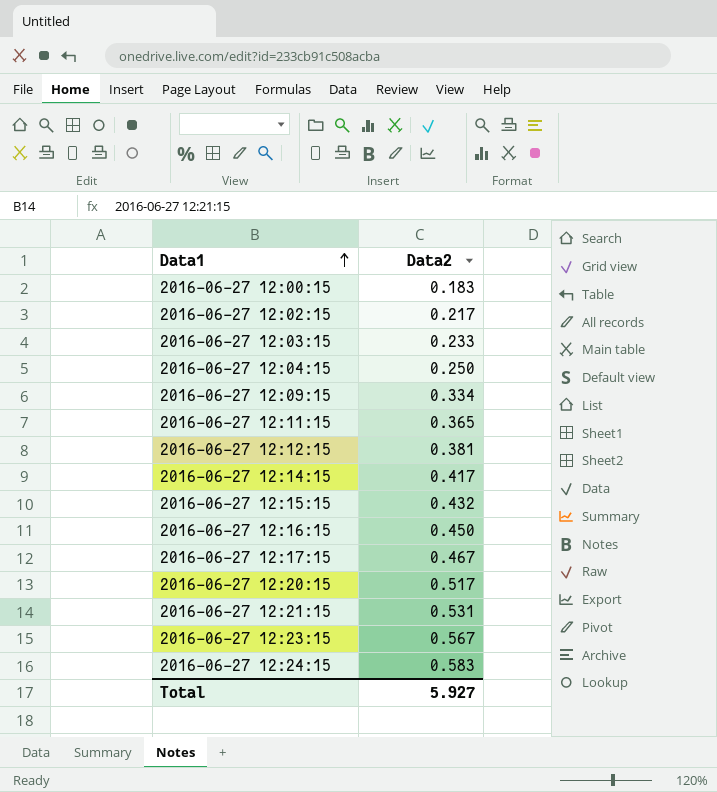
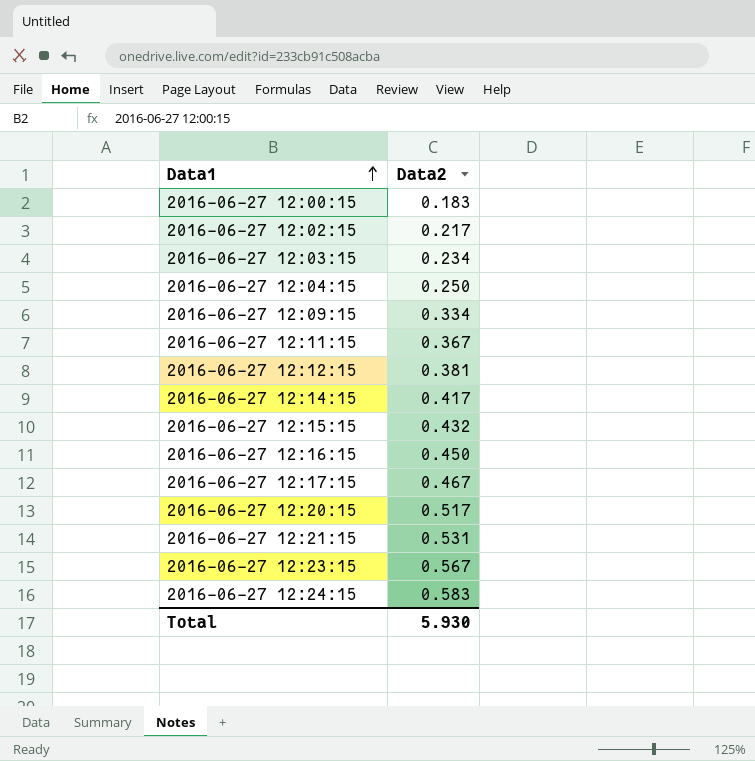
2016-06-27 12:03:15 | Data2: 0.233 -> 0.234
2016-06-27 12:11:15 | Data2: 0.365 -> 0.367
Total | Data2: 5.927 -> 5.930

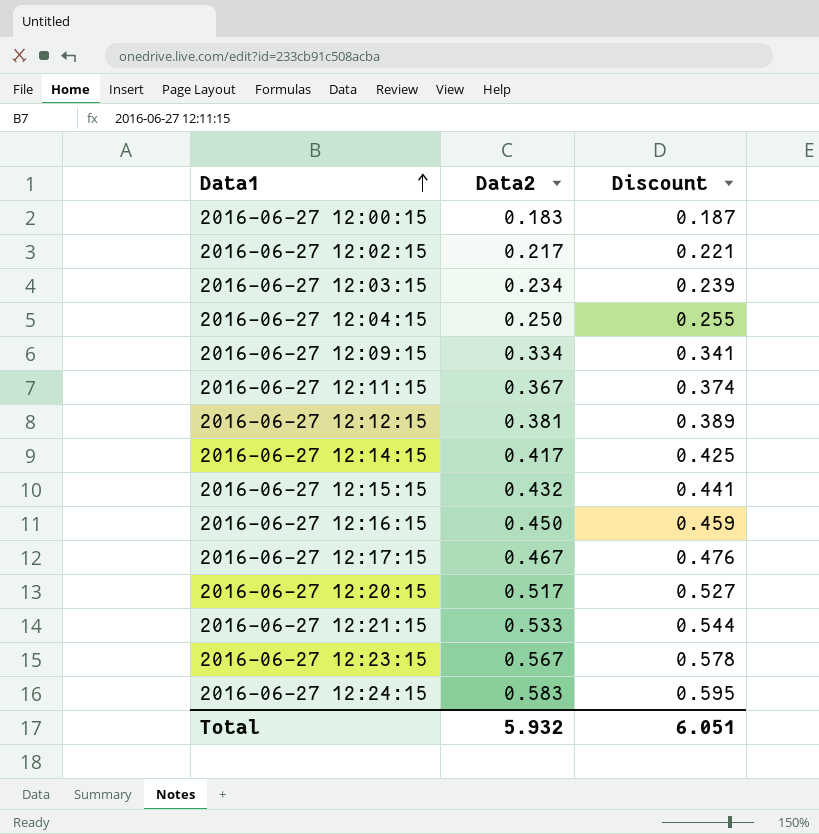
column Discount | formula: none -> [Data2] * 1.02
2016-06-27 12:21:15 | Data2: 0.531 -> 0.533
Total | Data2: 5.930 -> 5.932

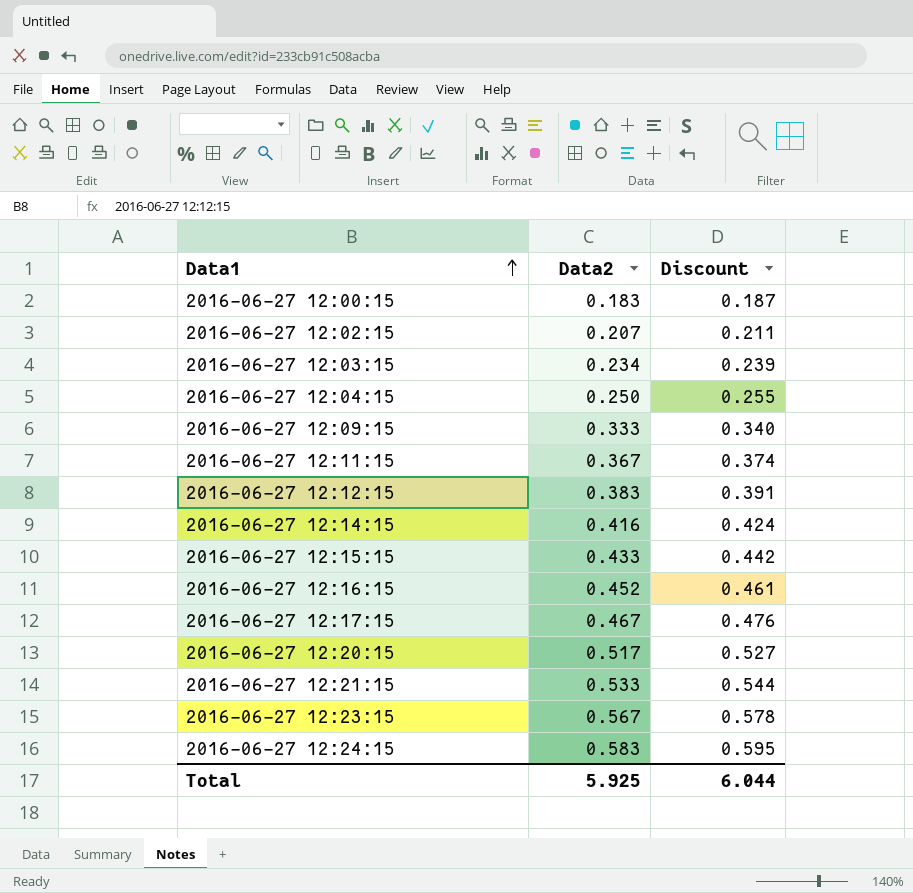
2016-06-27 12:02:15 | Data2: 0.217 -> 0.207
2016-06-27 12:02:15 | Discount: 0.221 -> 0.211
2016-06-27 12:09:15 | Data2: 0.334 -> 0.333
2016-06-27 12:09:15 | Discount: 0.341 -> 0.340
2016-06-27 12:12:15 | Data2: 0.381 -> 0.383
2016-06-27 12:12:15 | Discount: 0.389 -> 0.391
2016-06-27 12:14:15 | Data2: 0.417 -> 0.416
2016-06-27 12:14:15 | Discount: 0.425 -> 0.424
2016-06-27 12:15:15 | Data2: 0.432 -> 0.433
2016-06-27 12:15:15 | Discount: 0.441 -> 0.442
2016-06-27 12:16:15 | Data2: 0.450 -> 0.452
2016-06-27 12:16:15 | Discount: 0.459 -> 0.461
Total | Data2: 5.932 -> 5.925
Total | Discount: 6.051 -> 6.044

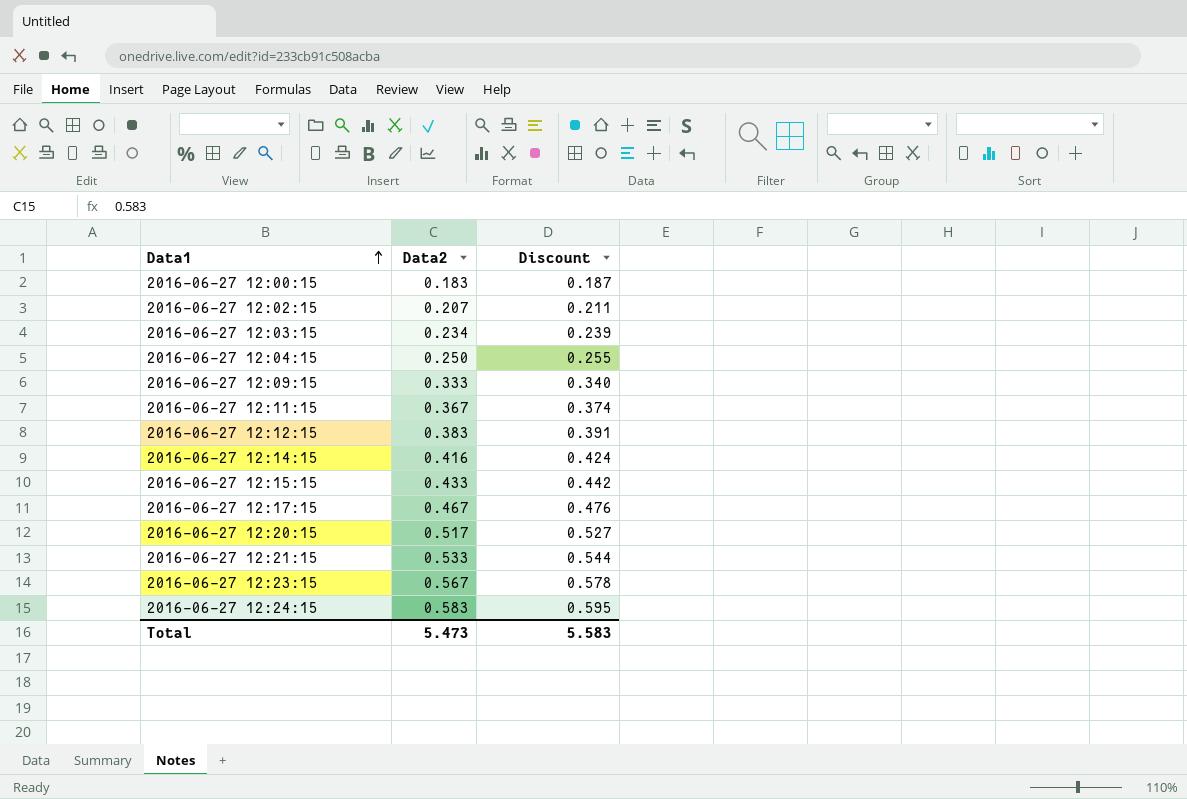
row 2016-06-27 12:16:15: 0.452 | 0.461 -> none
Total | Data2: 5.925 -> 5.473
Total | Discount: 6.044 -> 5.583

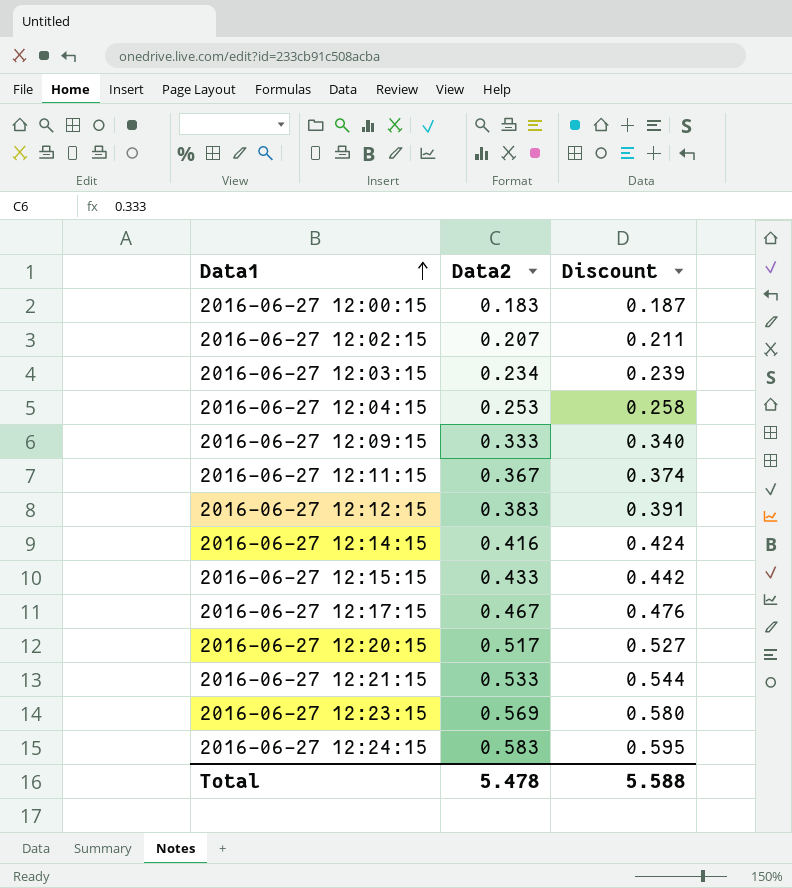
2016-06-27 12:04:15 | Data2: 0.250 -> 0.253
2016-06-27 12:04:15 | Discount: 0.255 -> 0.258
2016-06-27 12:23:15 | Data2: 0.567 -> 0.569
2016-06-27 12:23:15 | Discount: 0.578 -> 0.580
Total | Data2: 5.473 -> 5.478
Total | Discount: 5.583 -> 5.588

